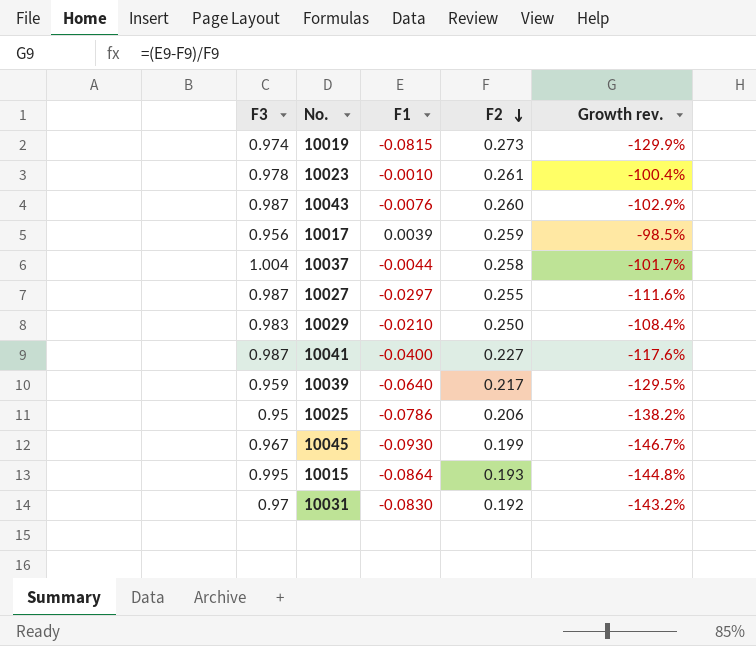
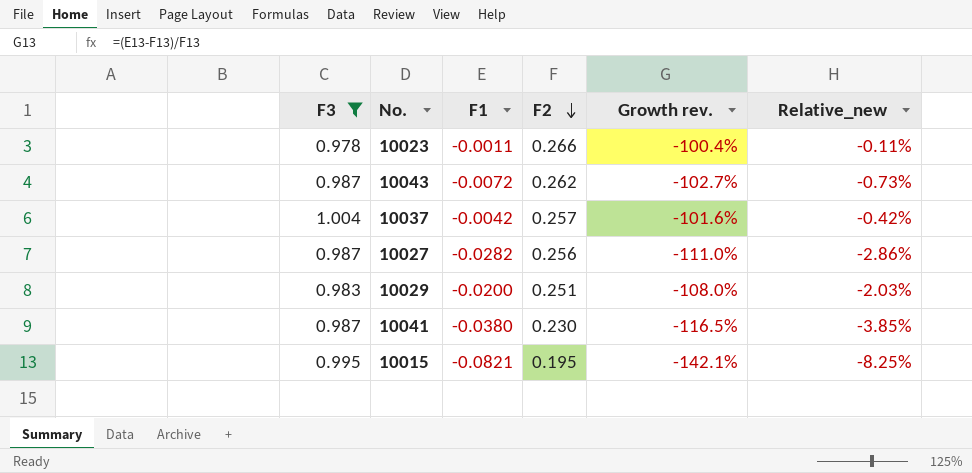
filter: none -> F3 >= 0.978
column Relative_new | formula: none -> [F1] / [F3]
10023 | F1: -0.0010 -> -0.0011
10023 | F2: 0.261 -> 0.266
10043 | F1: -0.0076 -> -0.0072
10043 | F2: 0.260 -> 0.262
10043 | Growth rev.: -102.9% -> -102.7%
10037 | F1: -0.0044 -> -0.0042
10037 | F2: 0.258 -> 0.257
10037 | Growth rev.: -101.7% -> -101.6%
10027 | F1: -0.0297 -> -0.0282
10027 | F2: 0.255 -> 0.256
10027 | Growth rev.: -111.6% -> -111.0%
10029 | F1: -0.0210 -> -0.0200
10029 | F2: 0.250 -> 0.251
10029 | Growth rev.: -108.4% -> -108.0%
10041 | F1: -0.0400 -> -0.0380
10041 | F2: 0.227 -> 0.230
10041 | Growth rev.: -117.6% -> -116.5%
10015 | F1: -0.0864 -> -0.0821
10015 | F2: 0.193 -> 0.195
10015 | Growth rev.: -144.8% -> -142.1%

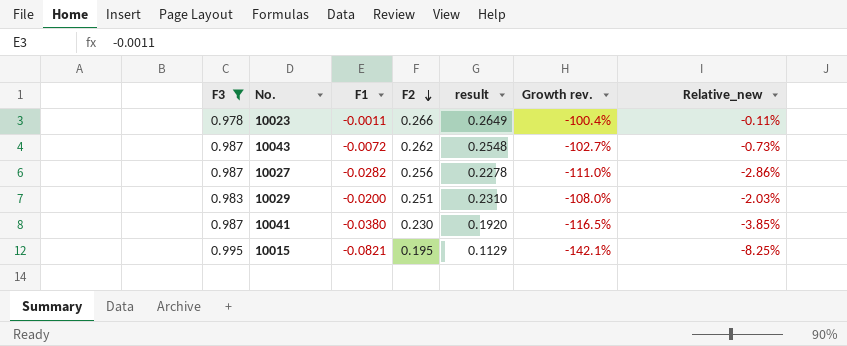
column result | formula: none -> [F1] + [F2]
row 10037: 1.004 | -0.0042 | 0.257 | -101.6% | -0.42% -> none

